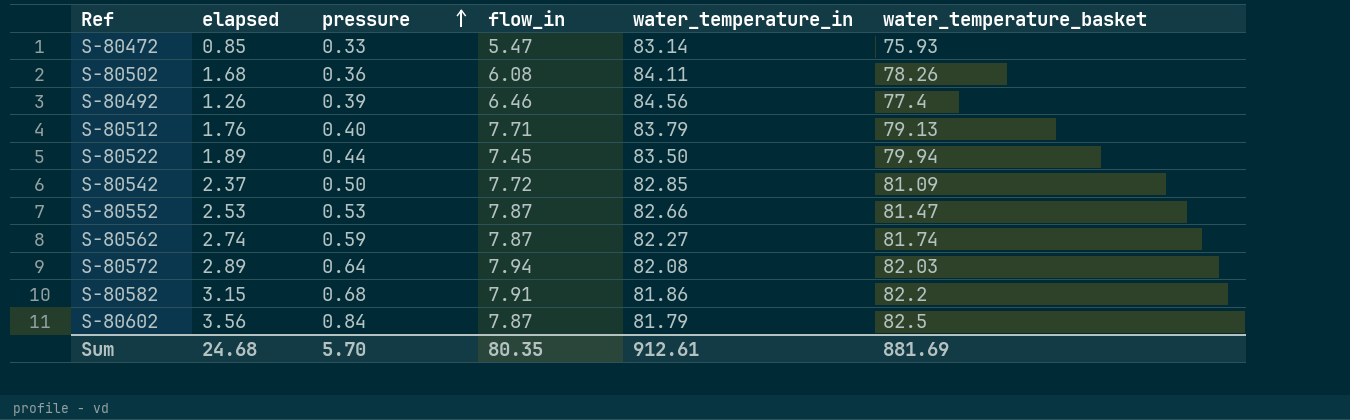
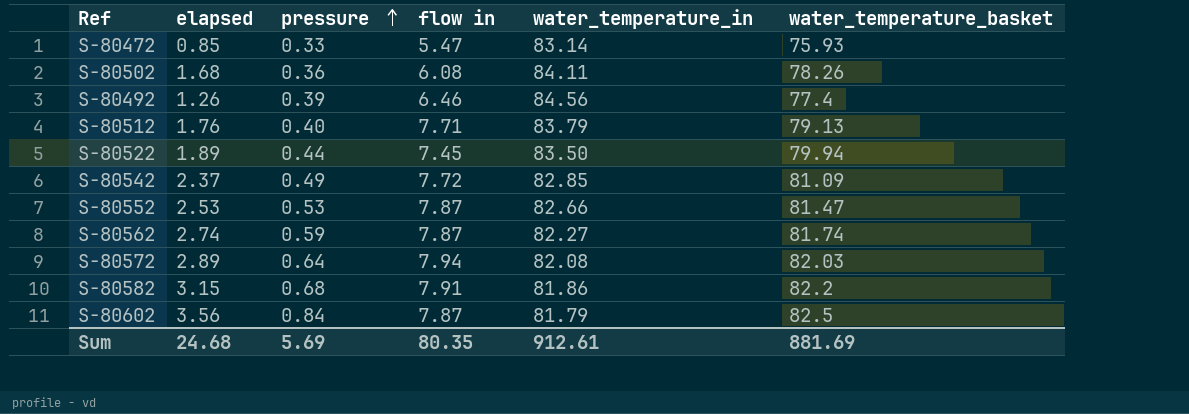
column name: flow_in -> flow in
S-80542 | pressure: 0.50 -> 0.49
Sum | pressure: 5.70 -> 5.69

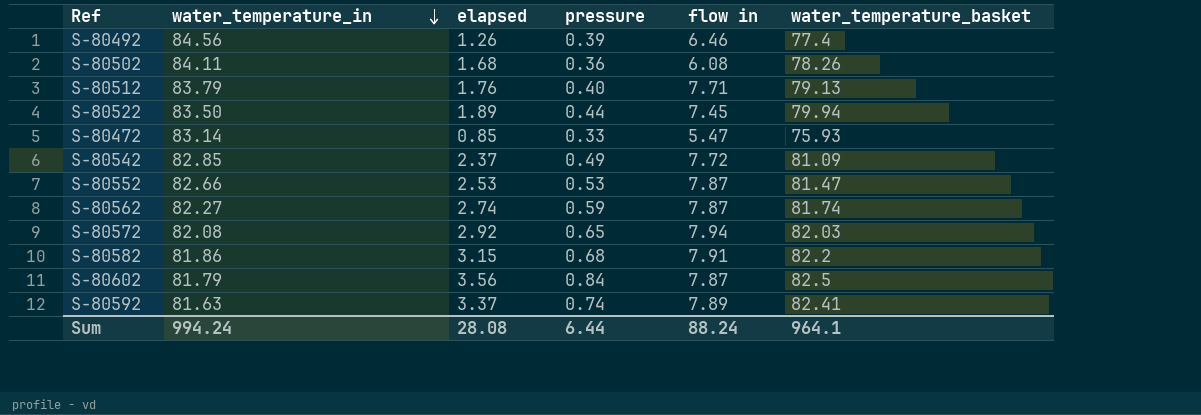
row order: pressure ascending -> water_temperature_in descending
column water_temperature_in | position: 5 -> 2
S-80572 | elapsed: 2.89 -> 2.92
S-80572 | pressure: 0.64 -> 0.65
row S-80592: none -> 81.63 | 3.37 | 0.74 | 7.89 | 82.41
Sum | water_temperature_in: 912.61 -> 994.24
Sum | elapsed: 24.68 -> 28.08
Sum | pressure: 5.69 -> 6.44
Sum | flow in: 80.35 -> 88.24
Sum | water_temperature_basket: 881.69 -> 964.1

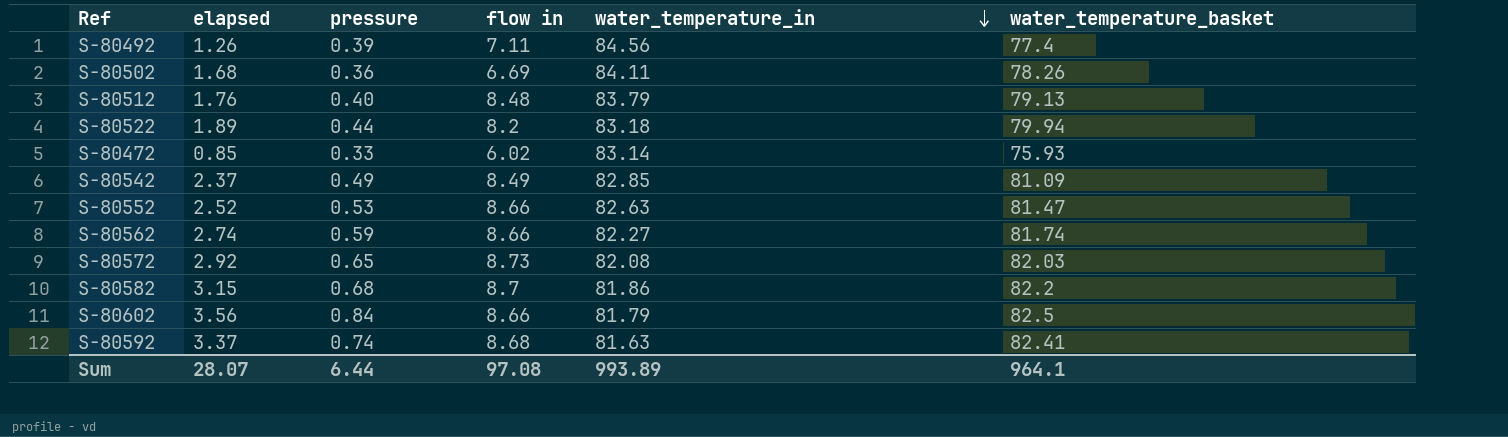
column water_temperature_in | position: 2 -> 5
S-80492 | flow in: 6.46 -> 7.11
S-80502 | flow in: 6.08 -> 6.69
S-80512 | flow in: 7.71 -> 8.48
S-80522 | flow in: 7.45 -> 8.2
S-80522 | water_temperature_in: 83.50 -> 83.18
S-80472 | flow in: 5.47 -> 6.02
S-80542 | flow in: 7.72 -> 8.49
S-80552 | elapsed: 2.53 -> 2.52
S-80552 | flow in: 7.87 -> 8.66
S-80552 | water_temperature_in: 82.66 -> 82.63
S-80562 | flow in: 7.87 -> 8.66
S-80572 | flow in: 7.94 -> 8.73
S-80582 | flow in: 7.91 -> 8.7
S-80602 | flow in: 7.87 -> 8.66
S-80592 | flow in: 7.89 -> 8.68
Sum | elapsed: 28.08 -> 28.07
Sum | flow in: 88.24 -> 97.08
Sum | water_temperature_in: 994.24 -> 993.89

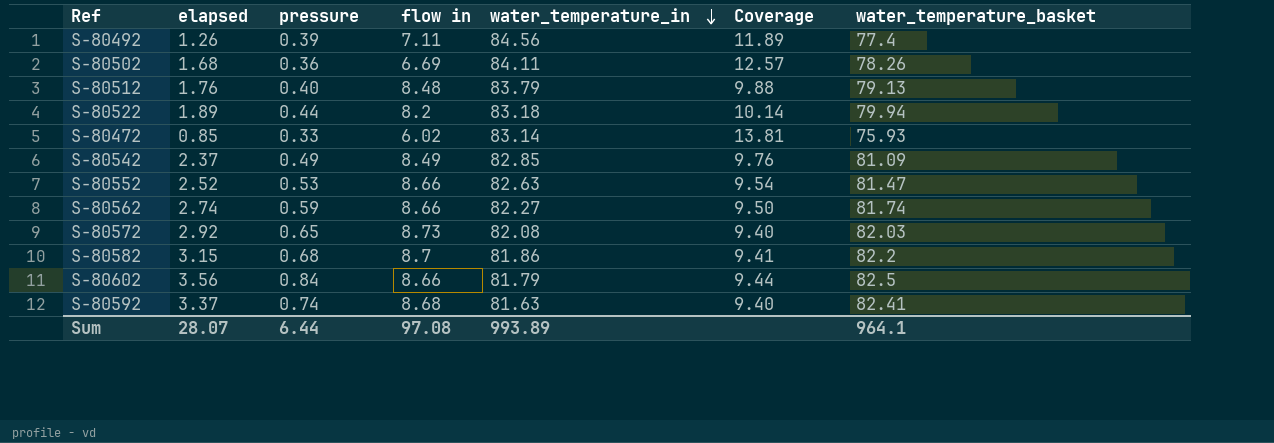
column Coverage | formula: none -> [water_temperature_in] / [flow in]

